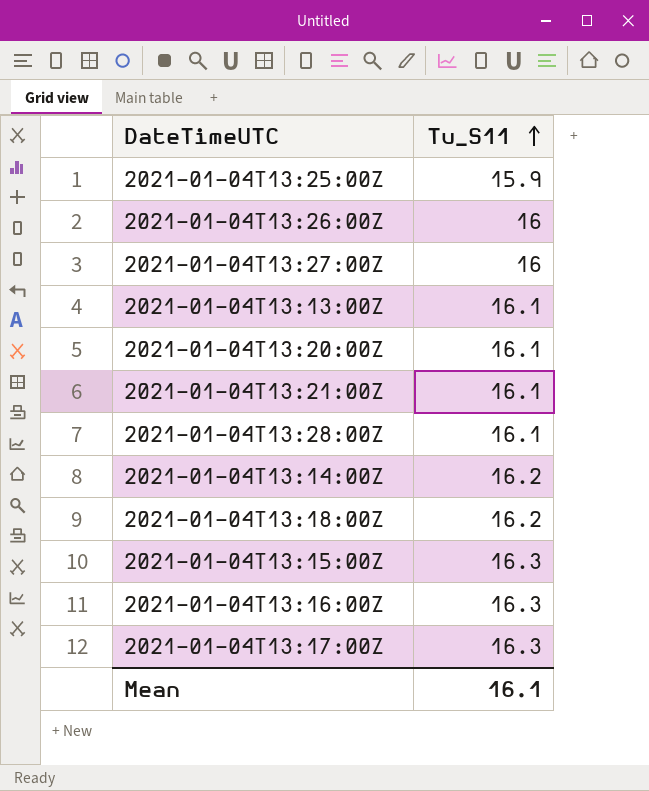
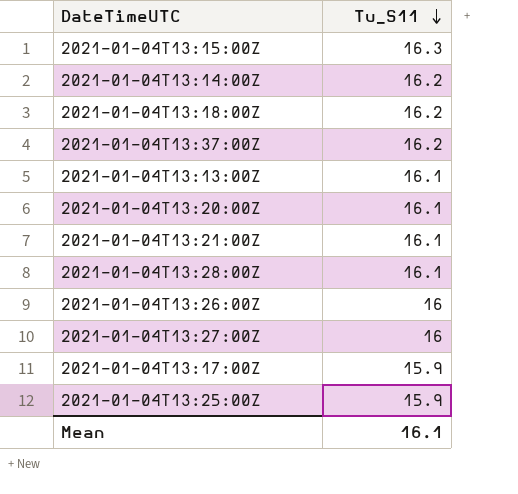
row order: Tu_S11 ascending -> Tu_S11 descending
row 2021-01-04T13:16:00Z: 16.3 -> none
row 2021-01-04T13:37:00Z: none -> 16.2
2021-01-04T13:17:00Z | Tu_S11: 16.3 -> 15.9

